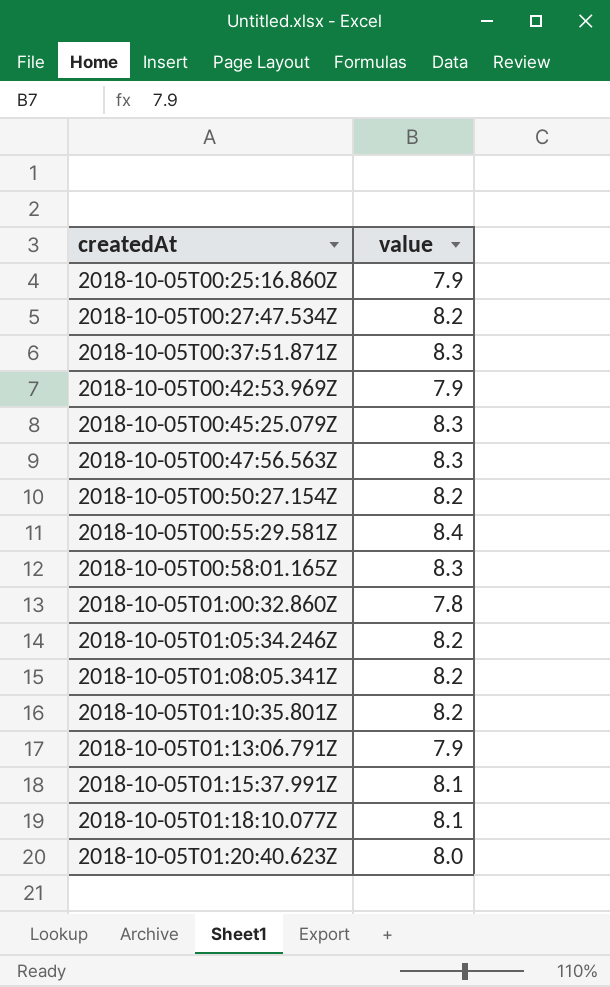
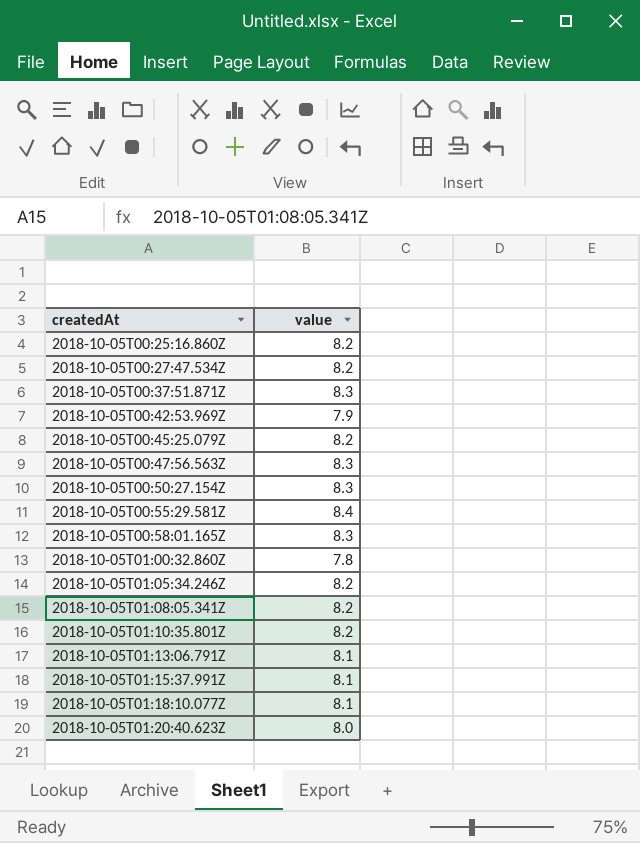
2018-10-05T00:25:16.860Z | value: 7.9 -> 8.2
2018-10-05T00:45:25.079Z | value: 8.3 -> 8.2
2018-10-05T00:50:27.154Z | value: 8.2 -> 8.3
2018-10-05T01:13:06.791Z | value: 7.9 -> 8.1

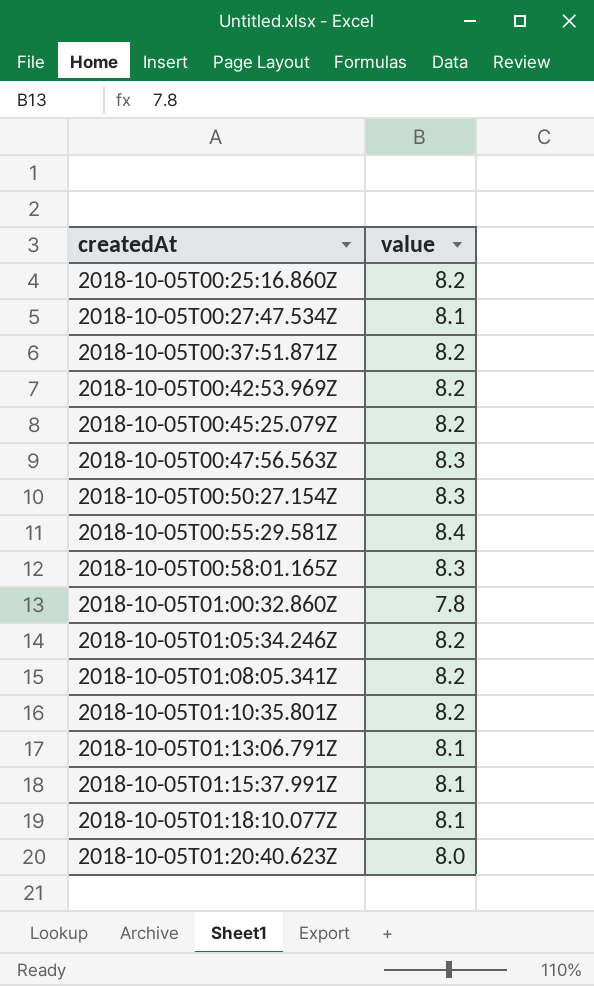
2018-10-05T00:27:47.534Z | value: 8.2 -> 8.1
2018-10-05T00:37:51.871Z | value: 8.3 -> 8.2
2018-10-05T00:42:53.969Z | value: 7.9 -> 8.2

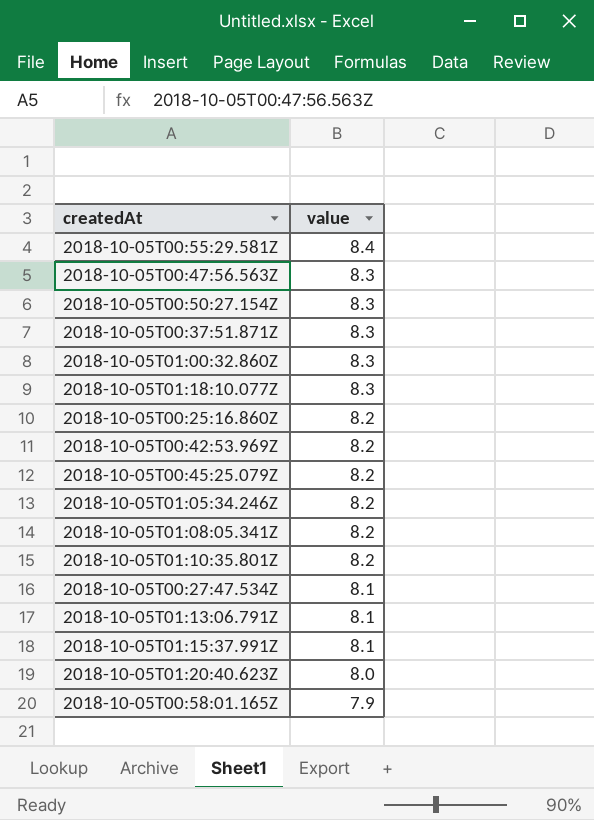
row order: createdAt ascending -> value descending
2018-10-05T00:37:51.871Z | value: 8.2 -> 8.3
2018-10-05T01:00:32.860Z | value: 7.8 -> 8.3
2018-10-05T01:18:10.077Z | value: 8.1 -> 8.3
2018-10-05T00:58:01.165Z | value: 8.3 -> 7.9

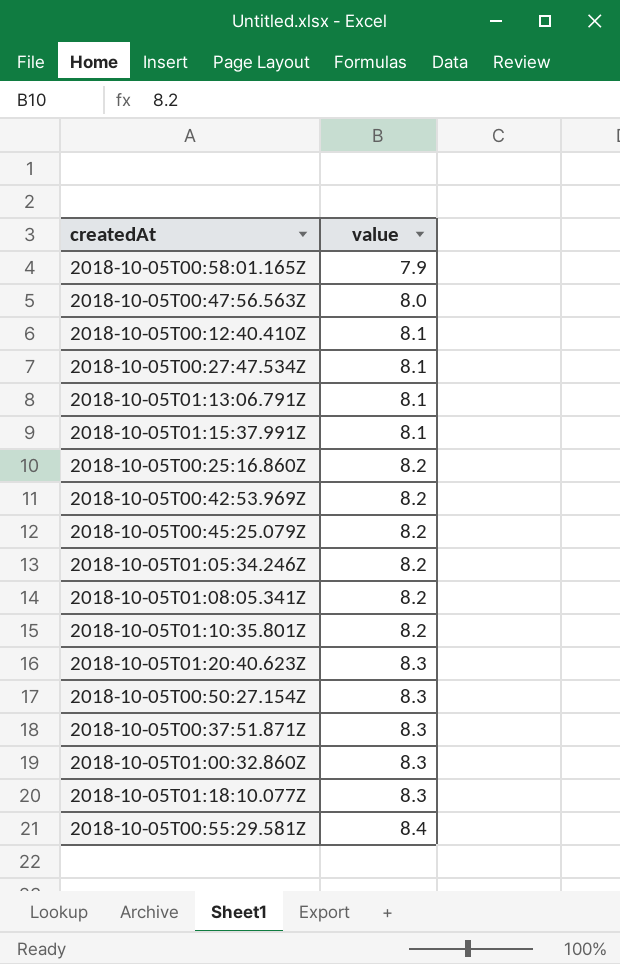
row order: value descending -> value ascending
2018-10-05T00:47:56.563Z | value: 8.3 -> 8.0
row 2018-10-05T00:12:40.410Z: none -> 8.1
2018-10-05T01:20:40.623Z | value: 8.0 -> 8.3

